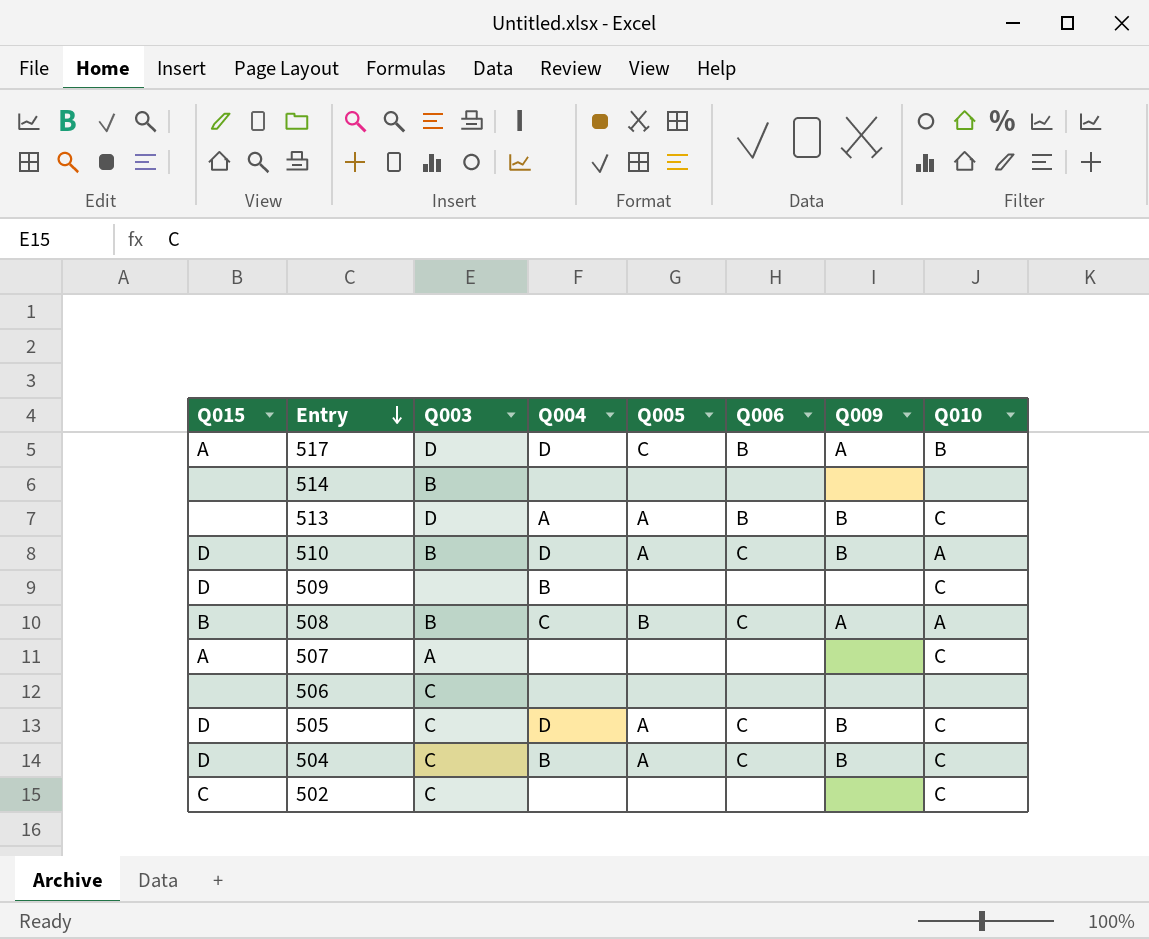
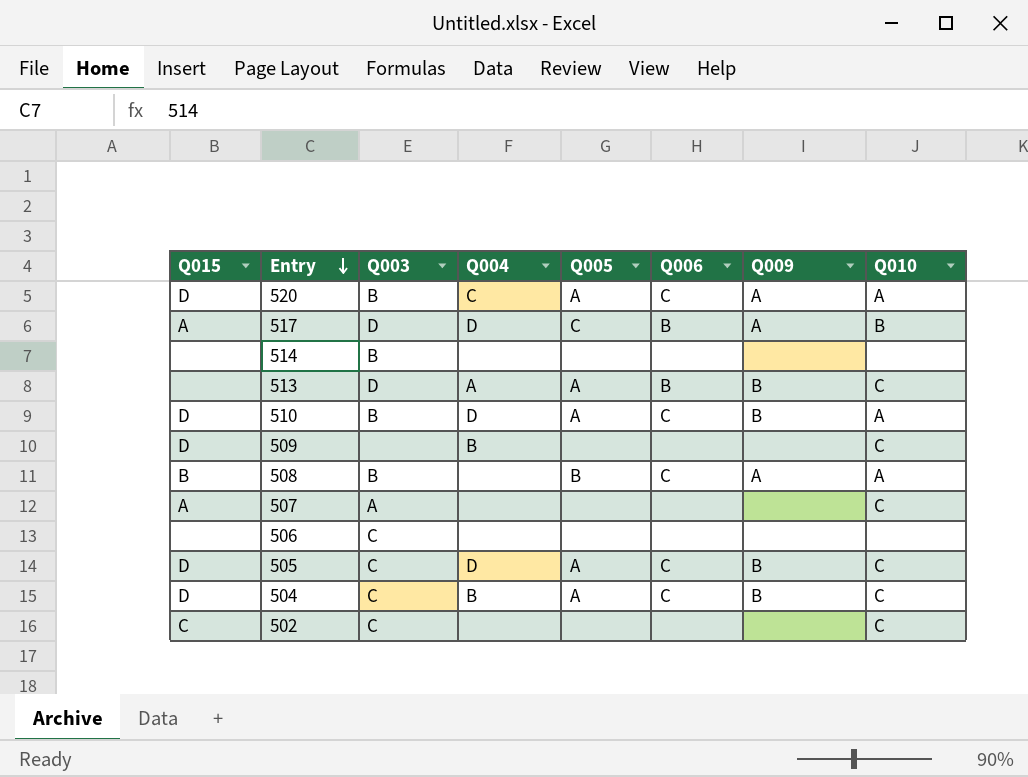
row 520: none -> D | B | C | A | C | A | A
508 | Q004: C -> none

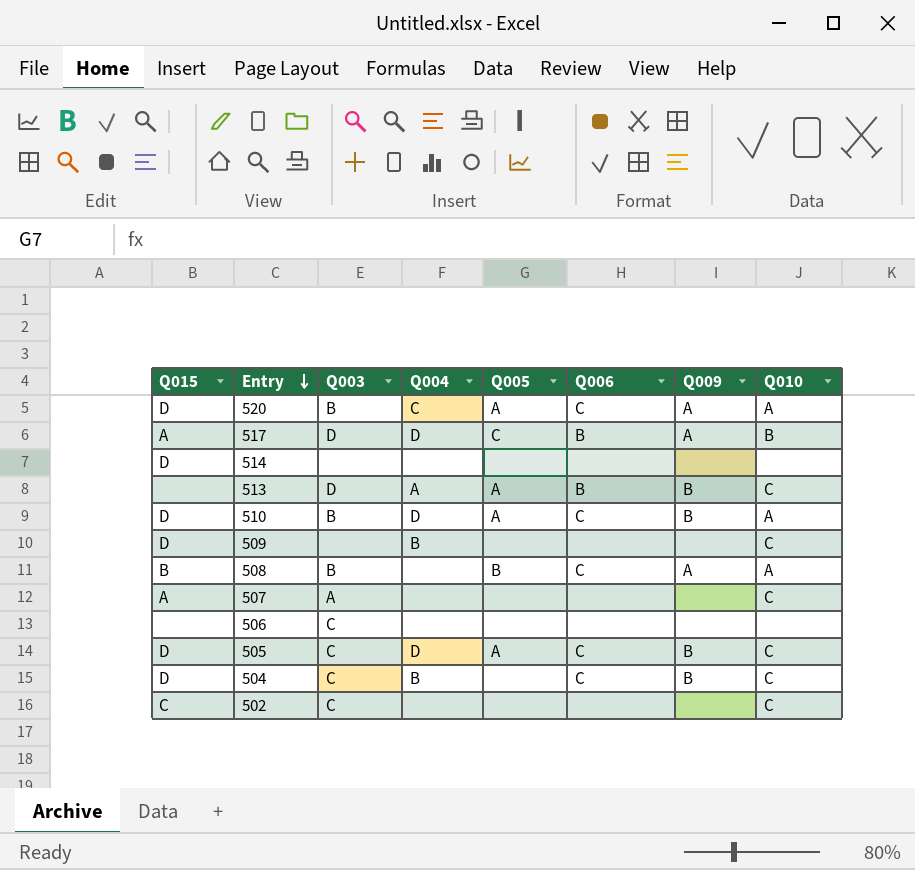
514 | Q015: none -> D
514 | Q003: B -> none
504 | Q005: A -> none

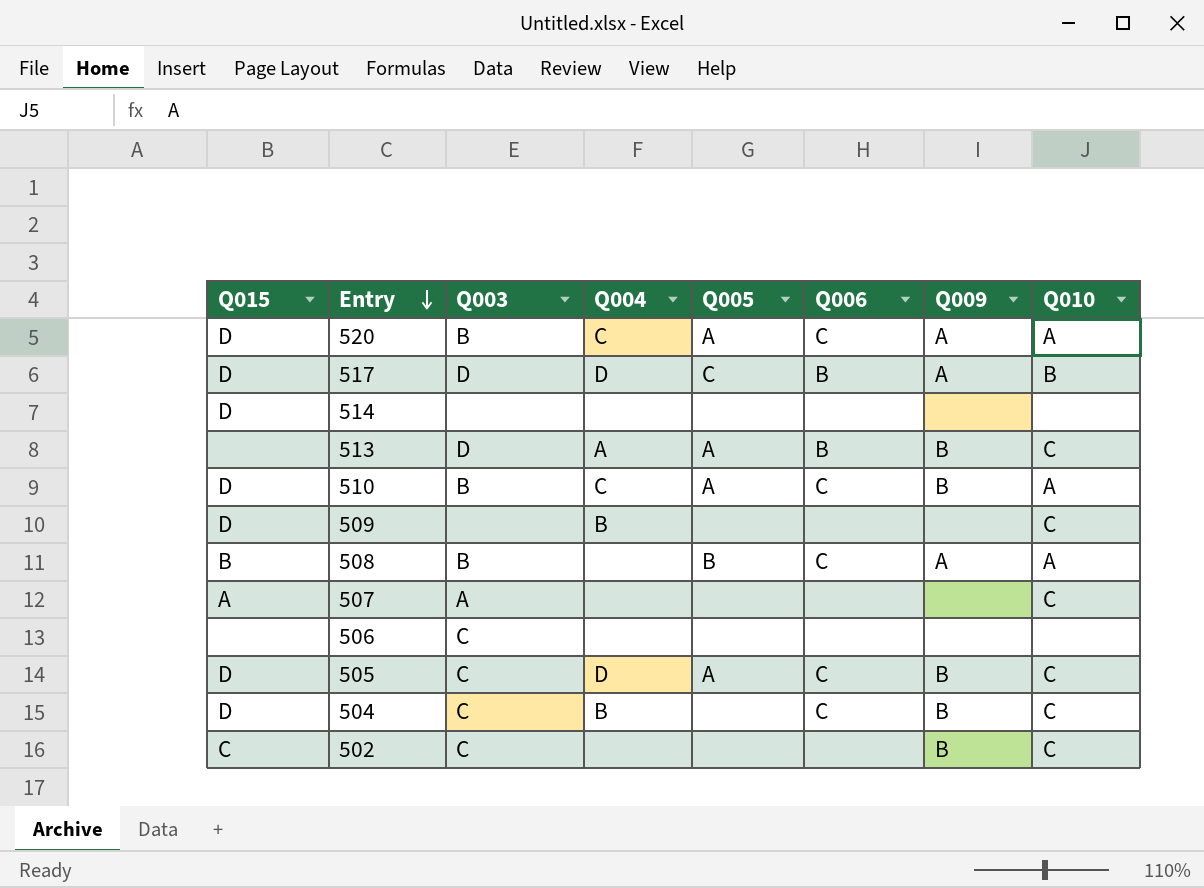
517 | Q015: A -> D
510 | Q004: D -> C
502 | Q009: none -> B

